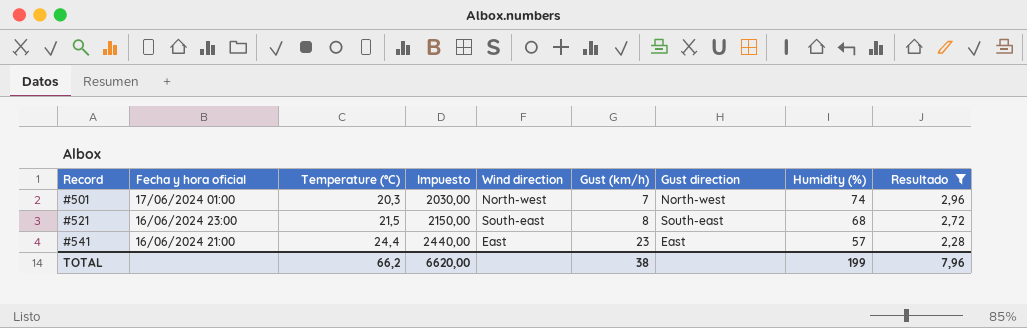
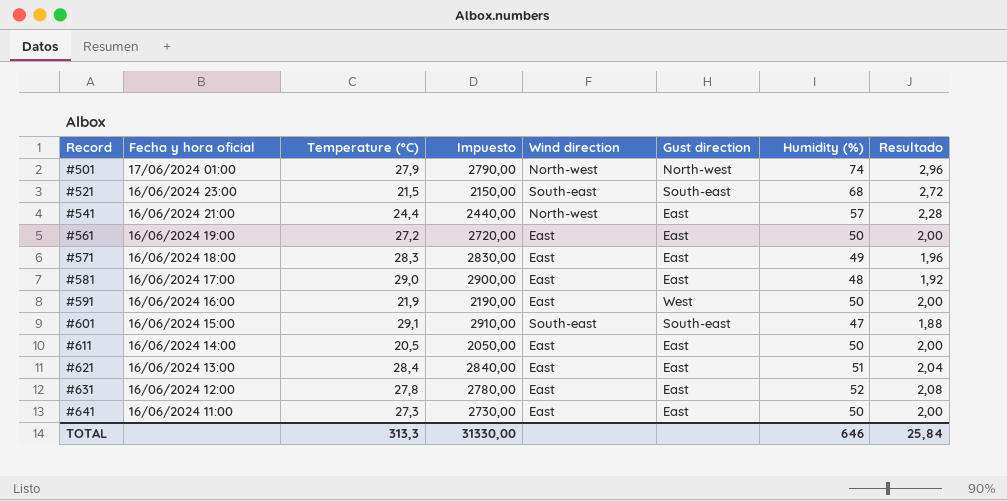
filter: Resultado >= 2,28 -> none
column Gust (km/h) | position: 6 -> none
#501 | Temperature (ºC): 20,3 -> 27,9
#501 | Impuesto: 2030,00 -> 2790,00
#541 | Wind direction: East -> North-west
TOTAL | Temperature (ºC): 66,2 -> 313,3
TOTAL | Impuesto: 6620,00 -> 31330,00
TOTAL | Humidity (%): 199 -> 646
TOTAL | Resultado: 7,96 -> 25,84

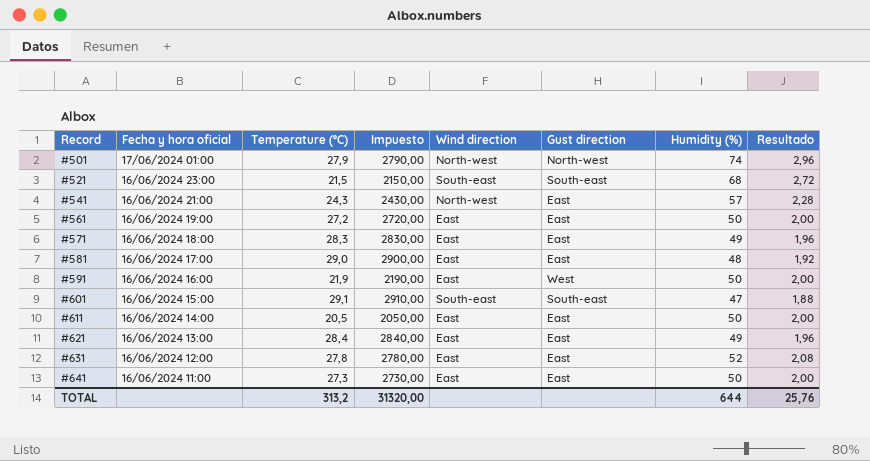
#541 | Temperature (ºC): 24,4 -> 24,3
#541 | Impuesto: 2440,00 -> 2430,00
#621 | Humidity (%): 51 -> 49
#621 | Resultado: 2,04 -> 1,96
TOTAL | Temperature (ºC): 313,3 -> 313,2
TOTAL | Impuesto: 31330,00 -> 31320,00
TOTAL | Humidity (%): 646 -> 644
TOTAL | Resultado: 25,84 -> 25,76

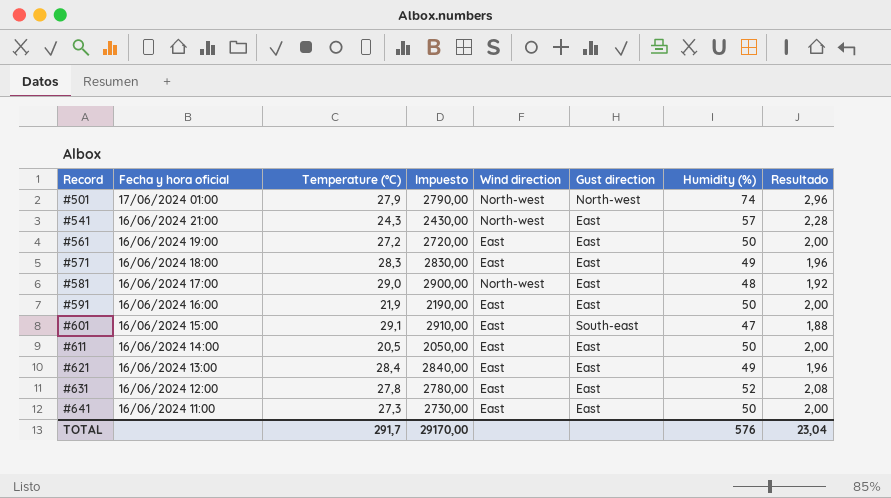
row #521: 16/06/2024 23:00 | 21,5 | 2150,00 | South-east | South-east | 68 | 2,72 -> none
#581 | Wind direction: East -> North-west
#591 | Gust direction: West -> East
#601 | Wind direction: South-east -> East
TOTAL | Temperature (ºC): 313,2 -> 291,7
TOTAL | Impuesto: 31320,00 -> 29170,00
TOTAL | Humidity (%): 644 -> 576
TOTAL | Resultado: 25,76 -> 23,04

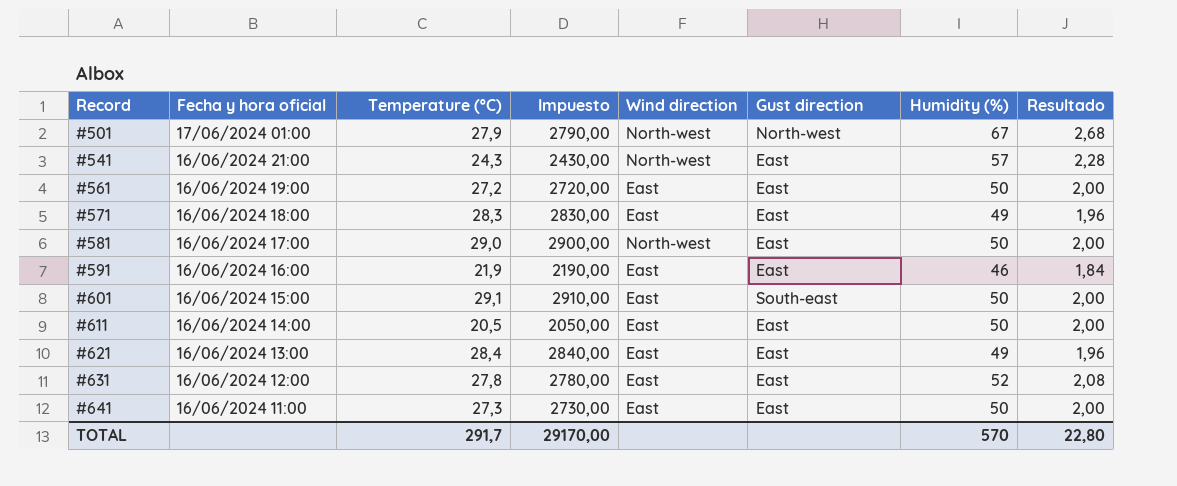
#501 | Humidity (%): 74 -> 67
#501 | Resultado: 2,96 -> 2,68
#581 | Humidity (%): 48 -> 50
#581 | Resultado: 1,92 -> 2,00
#591 | Humidity (%): 50 -> 46
#591 | Resultado: 2,00 -> 1,84
#601 | Humidity (%): 47 -> 50
#601 | Resultado: 1,88 -> 2,00
TOTAL | Humidity (%): 576 -> 570
TOTAL | Resultado: 23,04 -> 22,80

